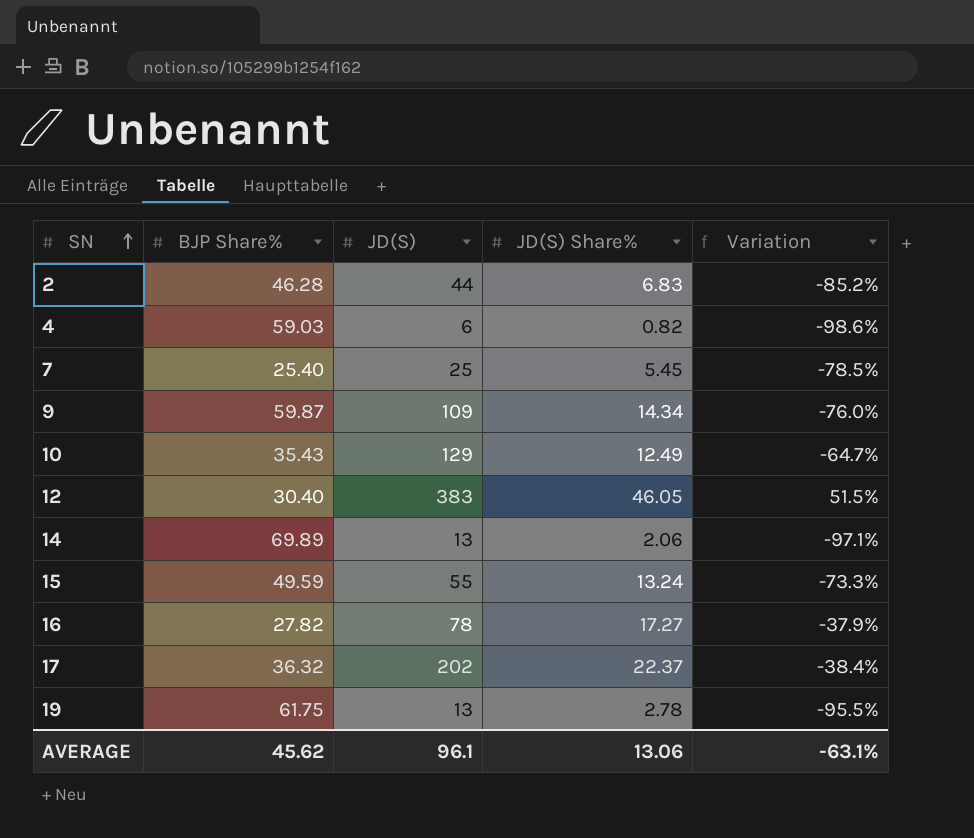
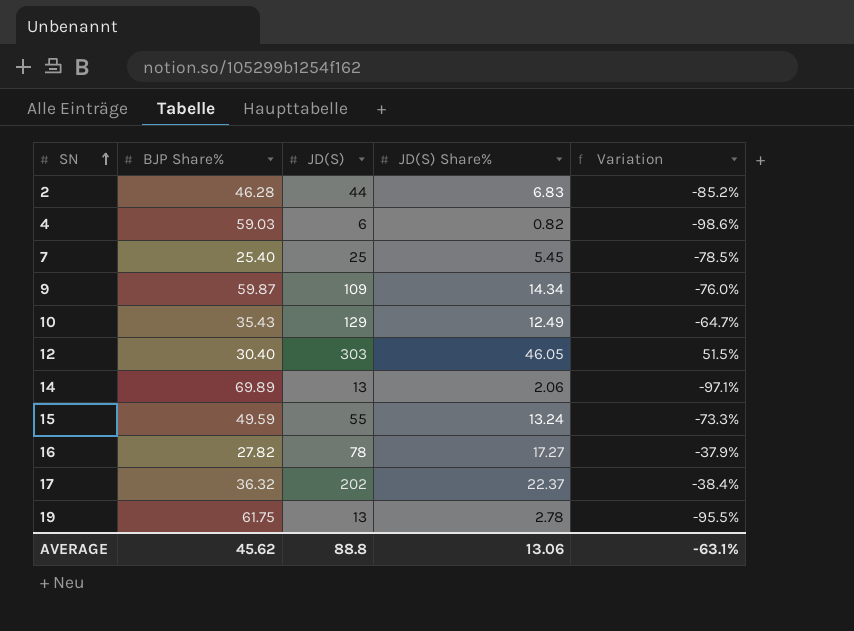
12 | JD(S): 383 -> 303
AVERAGE | JD(S): 96.1 -> 88.8

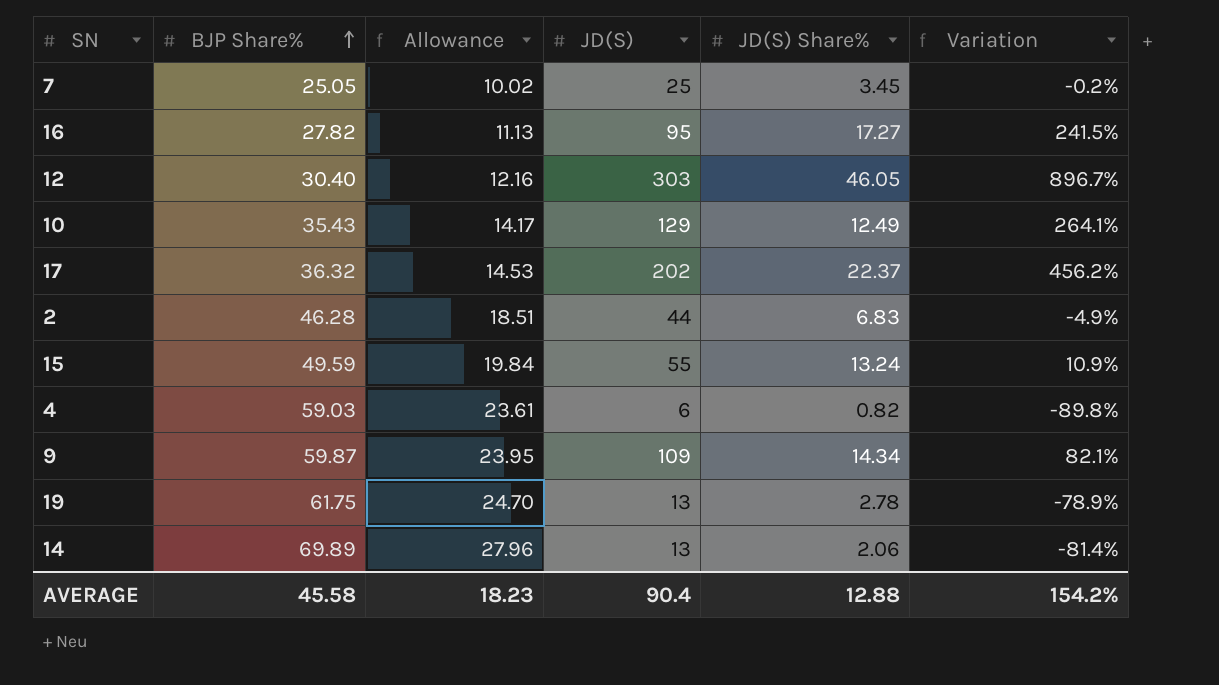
row order: SN ascending -> BJP Share% ascending
column Allowance | formula: none -> [BJP Share%] * 0.4
column Variation | formula: ([JD(S) Share%] - [BJP Share%]) / [BJP Share%] -> ([JD(S)] - [BJP Share%]) / [BJP Share%]
7 | BJP Share%: 25.40 -> 25.05
7 | JD(S) Share%: 5.45 -> 3.45
16 | JD(S): 78 -> 95
AVERAGE | BJP Share%: 45.62 -> 45.58
AVERAGE | JD(S): 88.8 -> 90.4
AVERAGE | JD(S) Share%: 13.06 -> 12.88
AVERAGE | Variation: -63.1% -> 154.2%

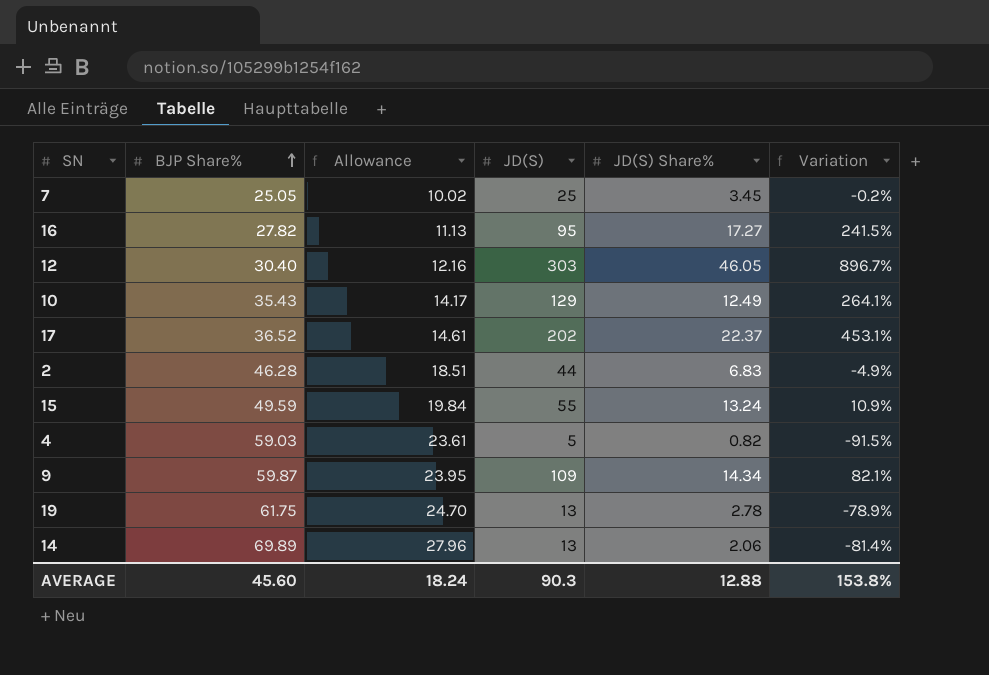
17 | BJP Share%: 36.32 -> 36.52
17 | Allowance: 14.53 -> 14.61
17 | Variation: 456.2% -> 453.1%
4 | JD(S): 6 -> 5
4 | Variation: -89.8% -> -91.5%
AVERAGE | BJP Share%: 45.58 -> 45.60
AVERAGE | Allowance: 18.23 -> 18.24
AVERAGE | JD(S): 90.4 -> 90.3
AVERAGE | Variation: 154.2% -> 153.8%

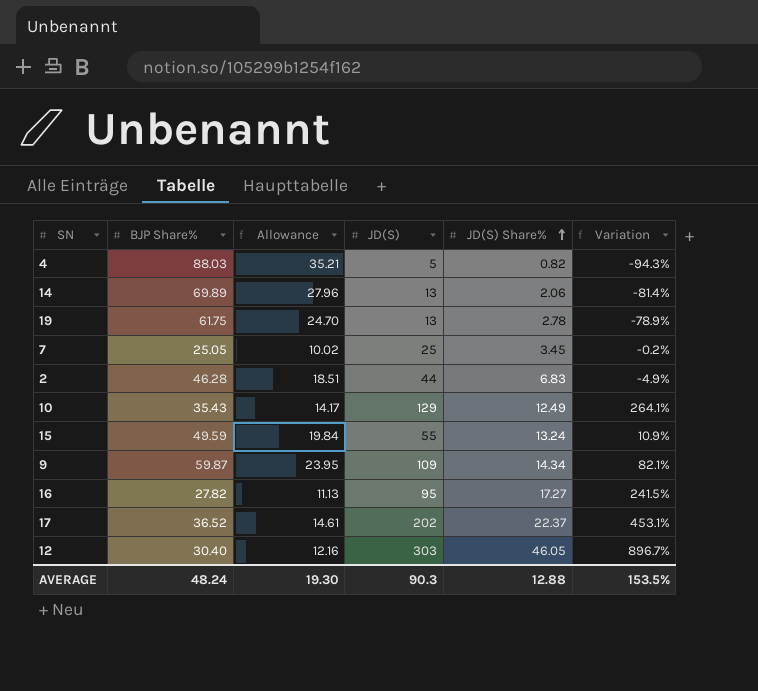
row order: BJP Share% ascending -> JD(S) Share% ascending
4 | BJP Share%: 59.03 -> 88.03
4 | Allowance: 23.61 -> 35.21
4 | Variation: -91.5% -> -94.3%
AVERAGE | BJP Share%: 45.60 -> 48.24
AVERAGE | Allowance: 18.24 -> 19.30
AVERAGE | Variation: 153.8% -> 153.5%

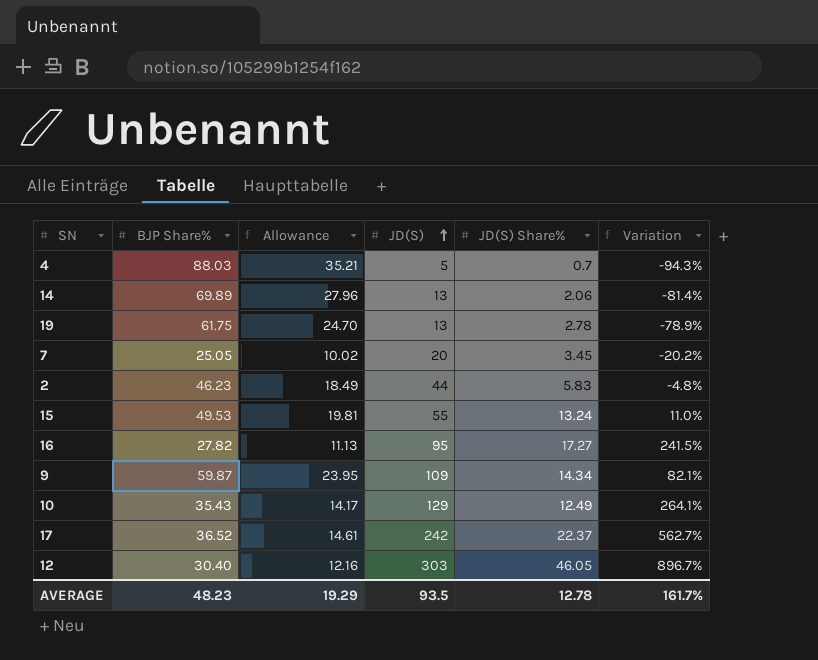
row order: JD(S) Share% ascending -> JD(S) ascending
4 | JD(S) Share%: 0.82 -> 0.7
7 | JD(S): 25 -> 20
7 | Variation: -0.2% -> -20.2%
2 | BJP Share%: 46.28 -> 46.23
2 | Allowance: 18.51 -> 18.49
2 | JD(S) Share%: 6.83 -> 5.83
2 | Variation: -4.9% -> -4.8%
15 | BJP Share%: 49.59 -> 49.53
15 | Allowance: 19.84 -> 19.81
15 | Variation: 10.9% -> 11.0%
17 | JD(S): 202 -> 242
17 | Variation: 453.1% -> 562.7%
AVERAGE | BJP Share%: 48.24 -> 48.23
AVERAGE | Allowance: 19.30 -> 19.29
AVERAGE | JD(S): 90.3 -> 93.5
AVERAGE | JD(S) Share%: 12.88 -> 12.78
AVERAGE | Variation: 153.5% -> 161.7%

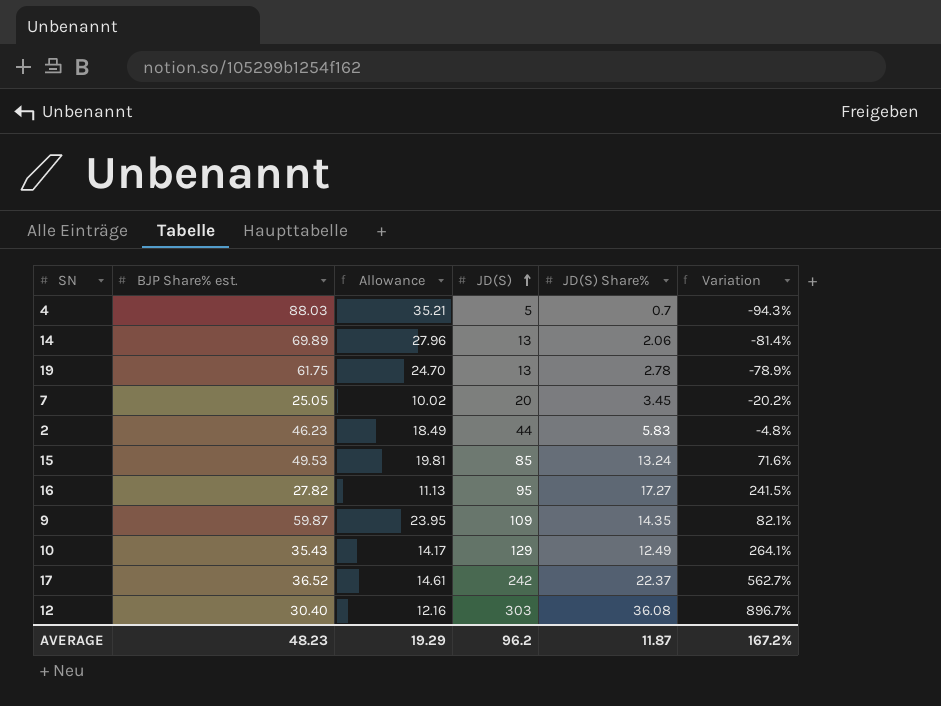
column name: BJP Share% -> BJP Share% est.
15 | JD(S): 55 -> 85
15 | Variation: 11.0% -> 71.6%
9 | JD(S) Share%: 14.34 -> 14.35
12 | JD(S) Share%: 46.05 -> 36.08
AVERAGE | JD(S): 93.5 -> 96.2
AVERAGE | JD(S) Share%: 12.78 -> 11.87
AVERAGE | Variation: 161.7% -> 167.2%

